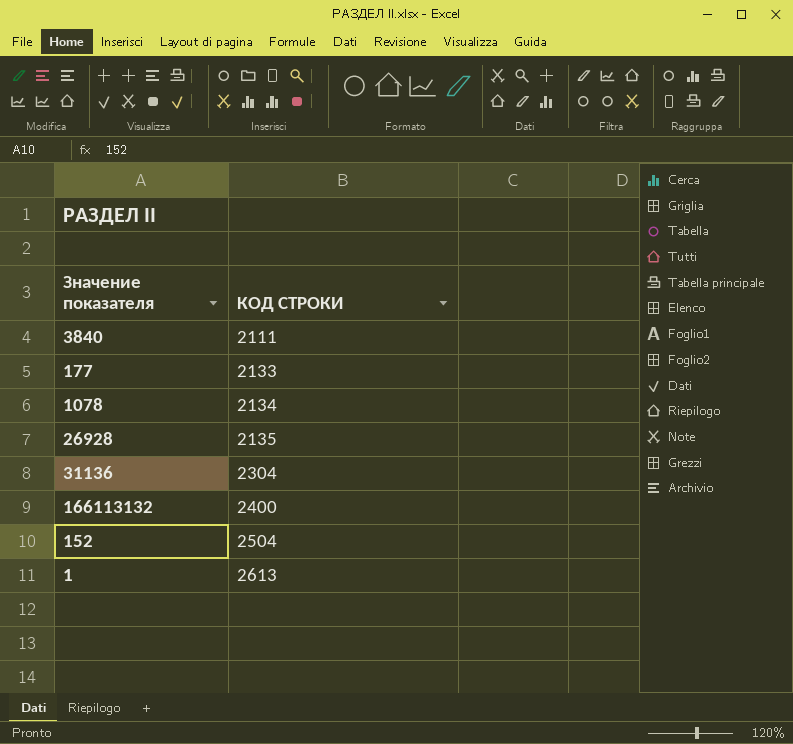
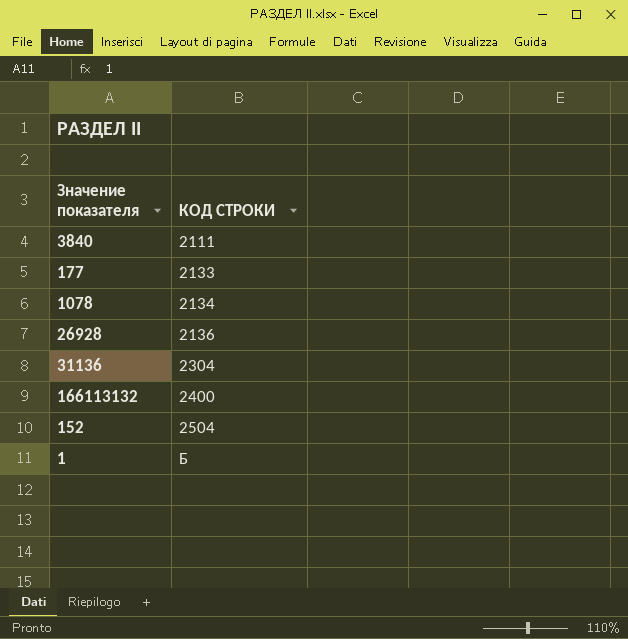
26928 | КОД СТРОКИ: 2135 -> 2136
1 | КОД СТРОКИ: 2613 -> Б

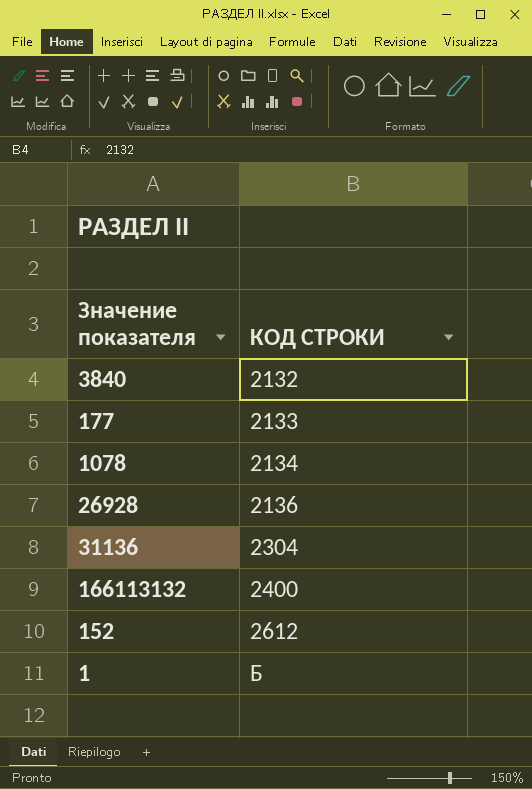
3840 | КОД СТРОКИ: 2111 -> 2132
152 | КОД СТРОКИ: 2504 -> 2612

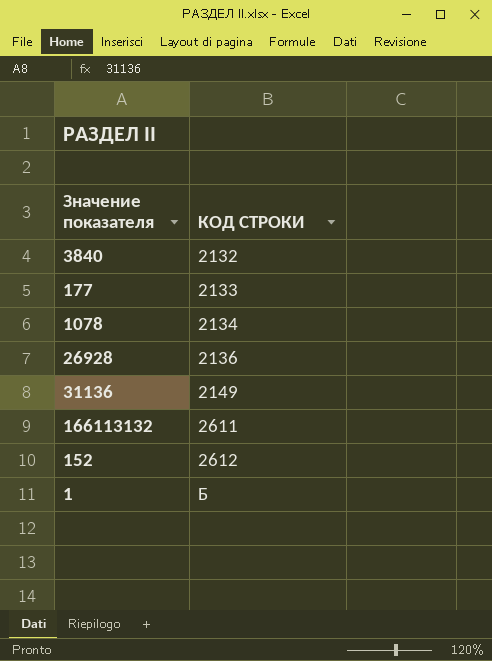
31136 | КОД СТРОКИ: 2304 -> 2149
166113132 | КОД СТРОКИ: 2400 -> 2611

